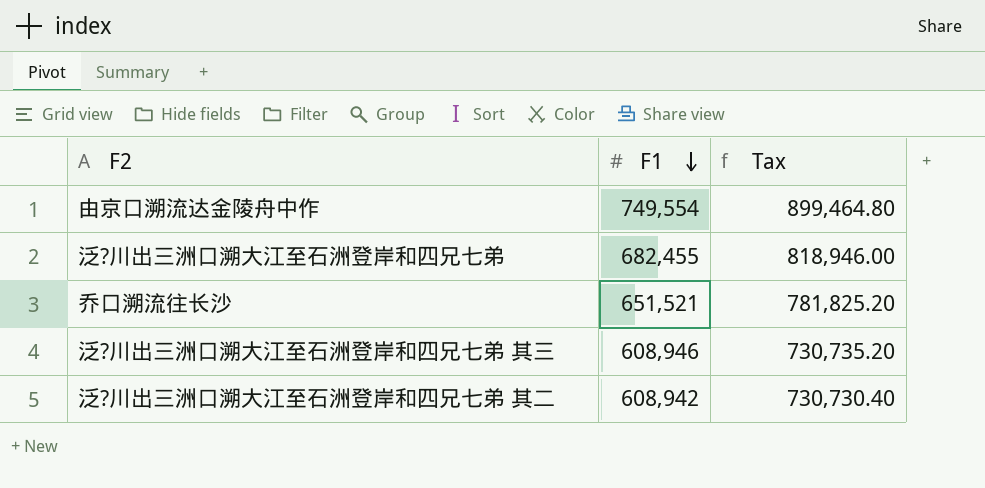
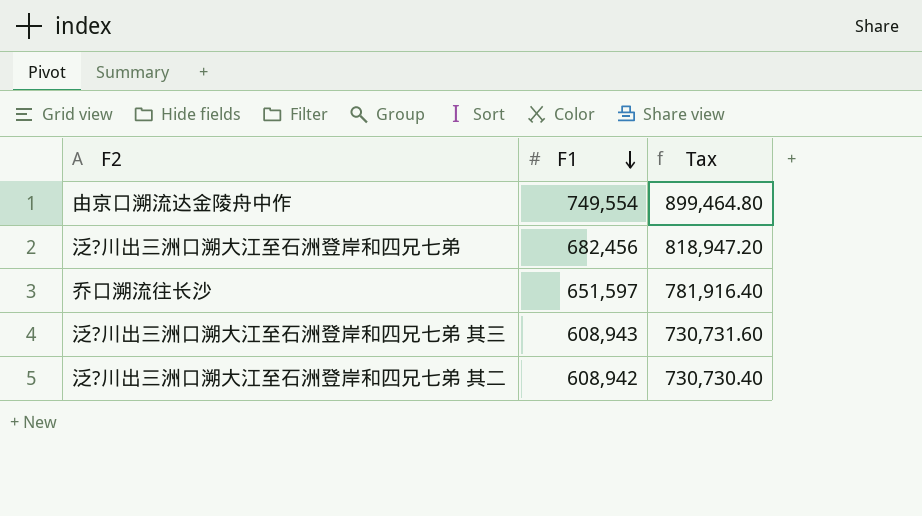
泛?川出三洲口溯大江至石洲登岸和四兄七弟 | F1: 682,455 -> 682,456
泛?川出三洲口溯大江至石洲登岸和四兄七弟 | Tax: 818,946.00 -> 818,947.20
乔口溯流往长沙 | F1: 651,521 -> 651,597
乔口溯流往长沙 | Tax: 781,825.20 -> 781,916.40
泛?川出三洲口溯大江至石洲登岸和四兄七弟 其三 | F1: 608,946 -> 608,943
泛?川出三洲口溯大江至石洲登岸和四兄七弟 其三 | Tax: 730,735.20 -> 730,731.60

